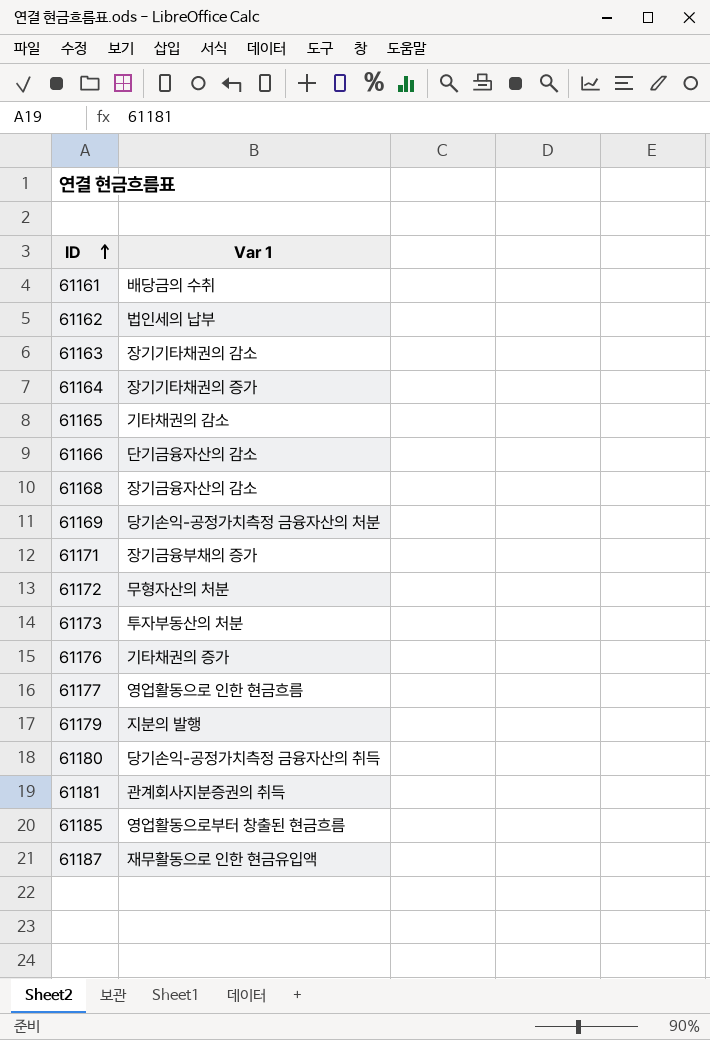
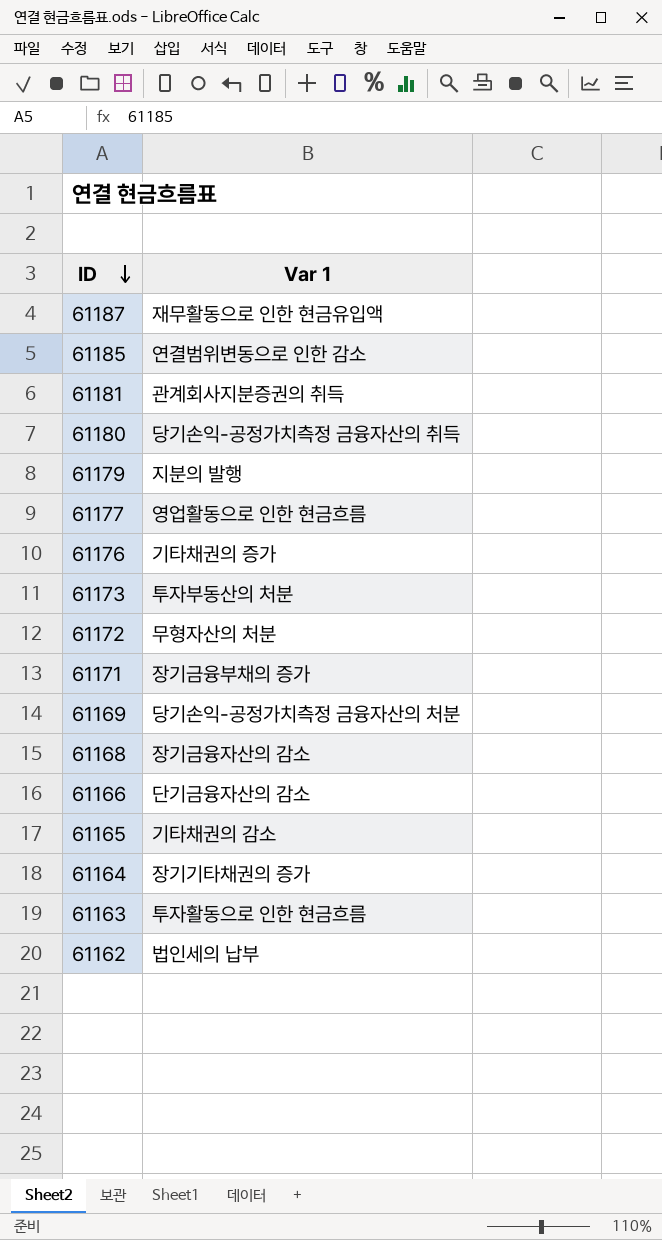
row order: ID ascending -> ID descending
row 61161: 배당금의 수취 -> none
61185 | Var 1: 영업활동으로부터 창출된 현금흐름 -> 연결범위변동으로 인한 감소
61163 | Var 1: 장기기타채권의 감소 -> 투자활동으로 인한 현금흐름

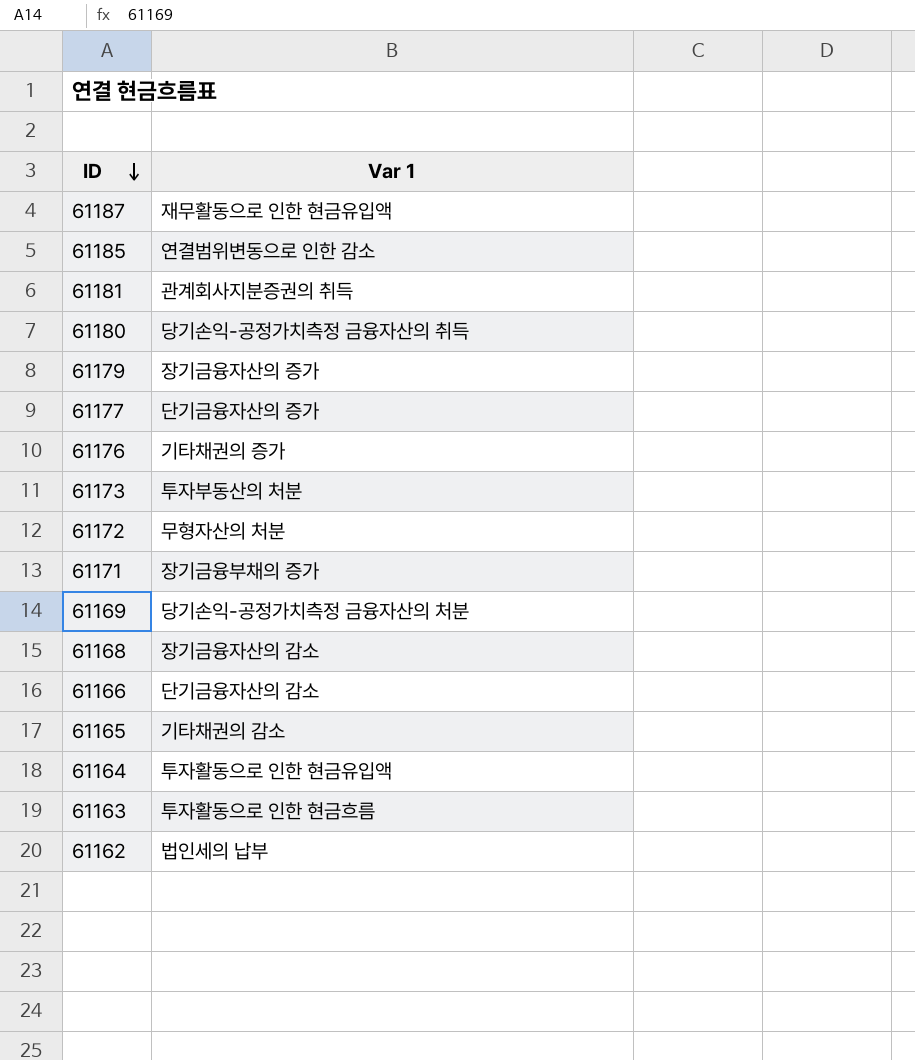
61179 | Var 1: 지분의 발행 -> 장기금융자산의 증가
61177 | Var 1: 영업활동으로 인한 현금흐름 -> 단기금융자산의 증가
61164 | Var 1: 장기기타채권의 증가 -> 투자활동으로 인한 현금유입액

